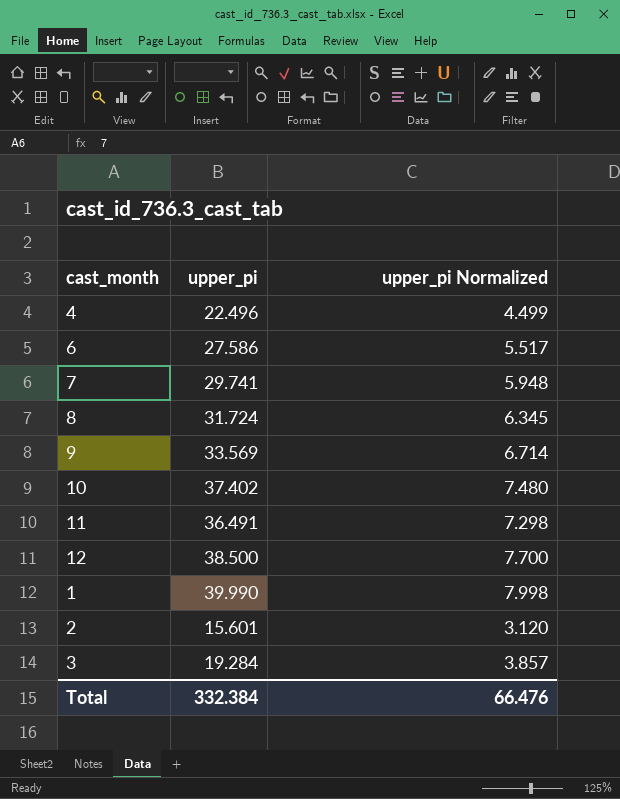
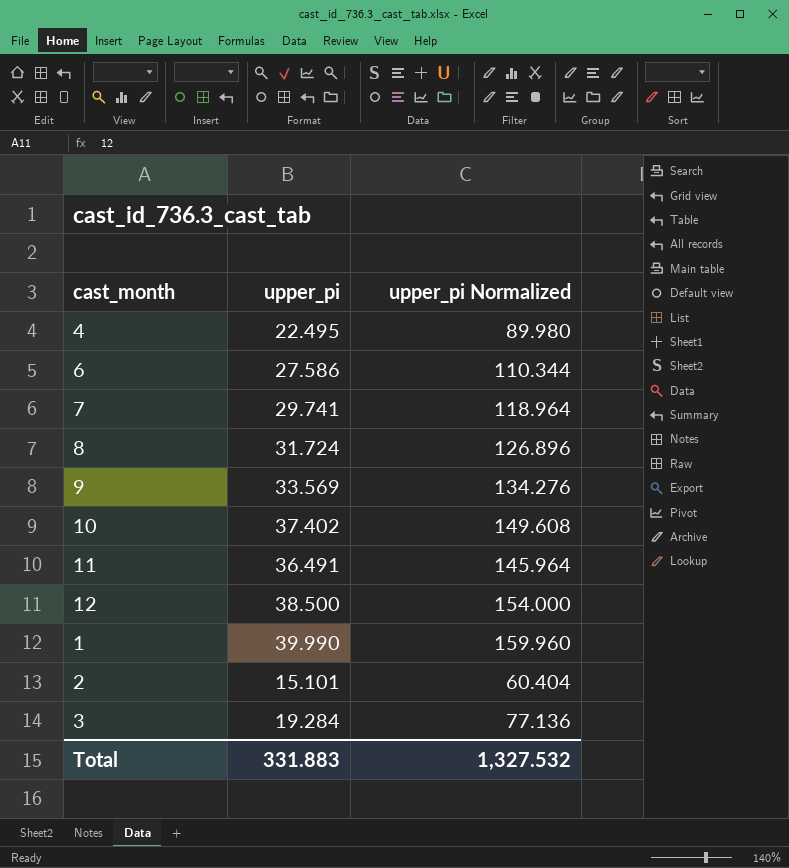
column upper_pi Normalized | formula: [upper_pi] * 0.2 -> [upper_pi] * 4
4 | upper_pi: 22.496 -> 22.495
2 | upper_pi: 15.601 -> 15.101
Total | upper_pi: 332.384 -> 331.883
Total | upper_pi Normalized: 66.476 -> 1,327.532

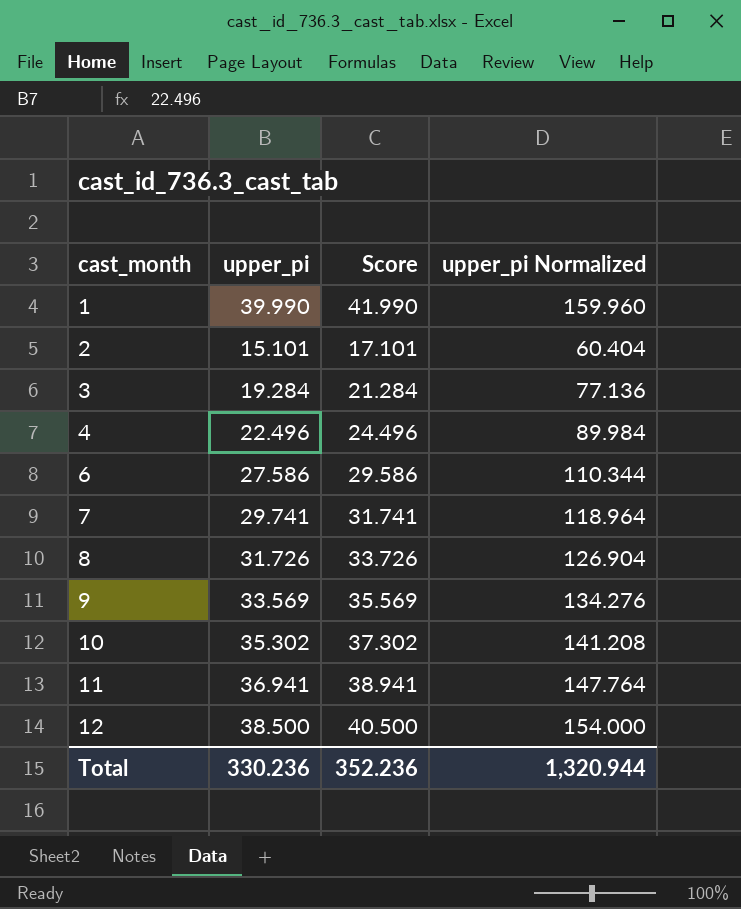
row order: none -> cast_month ascending
column Score | formula: none -> [upper_pi] + 2
4 | upper_pi: 22.495 -> 22.496
4 | upper_pi Normalized: 89.980 -> 89.984
8 | upper_pi: 31.724 -> 31.726
8 | upper_pi Normalized: 126.896 -> 126.904
10 | upper_pi: 37.402 -> 35.302
10 | upper_pi Normalized: 149.608 -> 141.208
11 | upper_pi: 36.491 -> 36.941
11 | upper_pi Normalized: 145.964 -> 147.764
Total | upper_pi: 331.883 -> 330.236
Total | upper_pi Normalized: 1,327.532 -> 1,320.944

